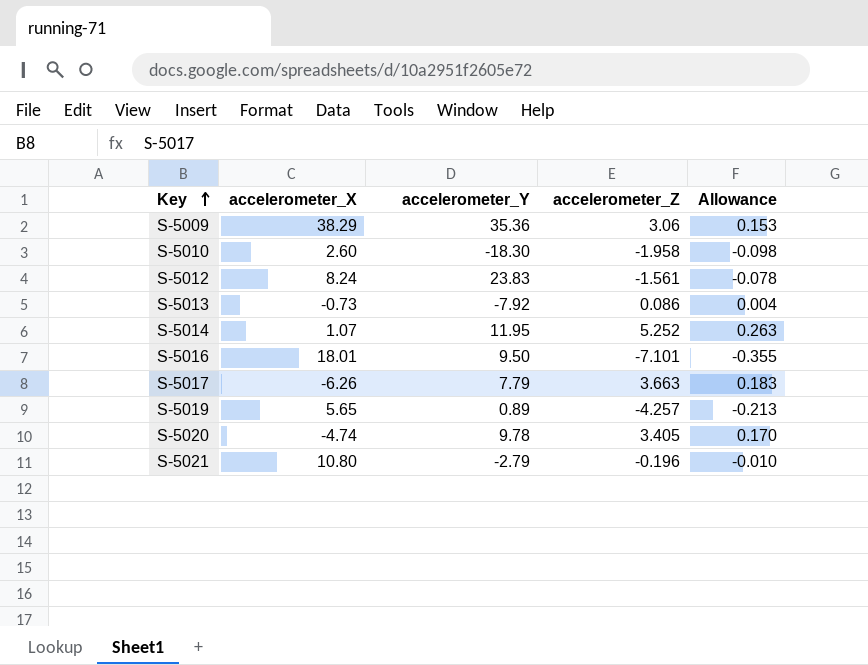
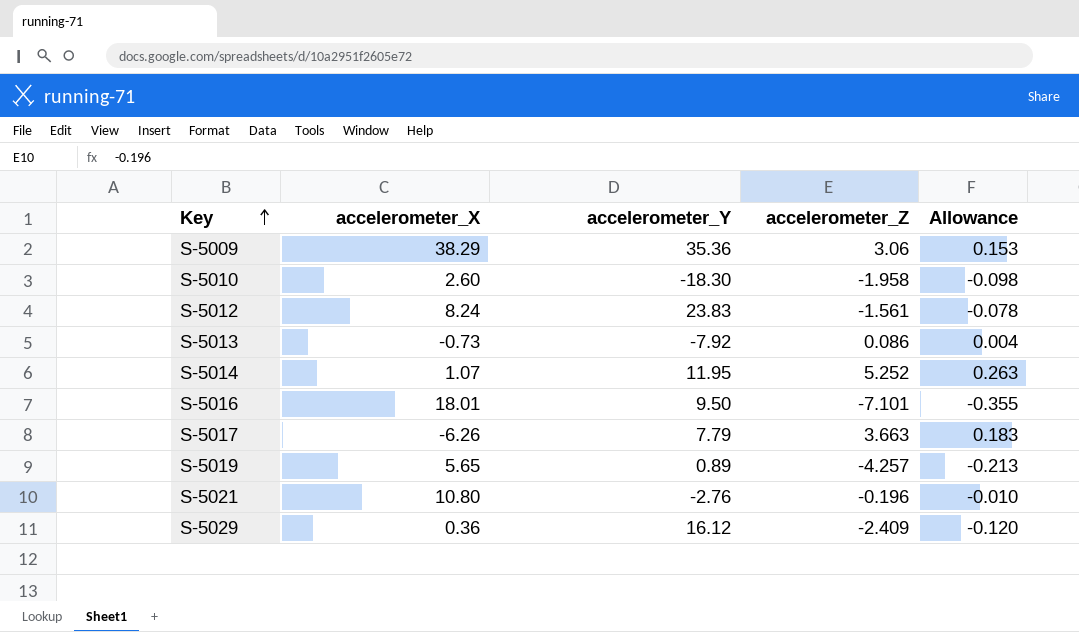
row S-5020: -4.74 | 9.78 | 3.405 | 0.170 -> none
S-5021 | accelerometer_Y: -2.79 -> -2.76
row S-5029: none -> 0.36 | 16.12 | -2.409 | -0.120

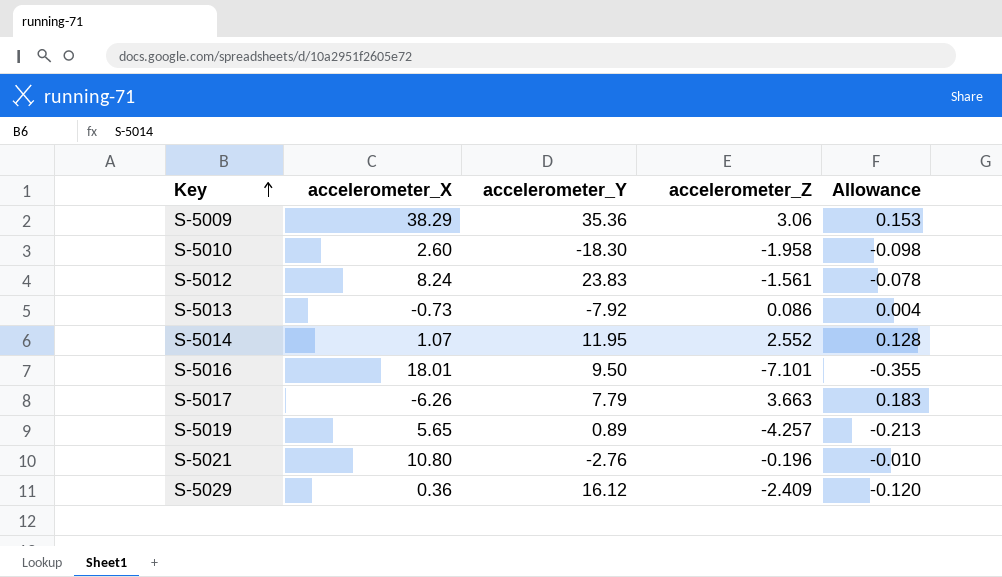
S-5014 | accelerometer_Z: 5.252 -> 2.552
S-5014 | Allowance: 0.263 -> 0.128

